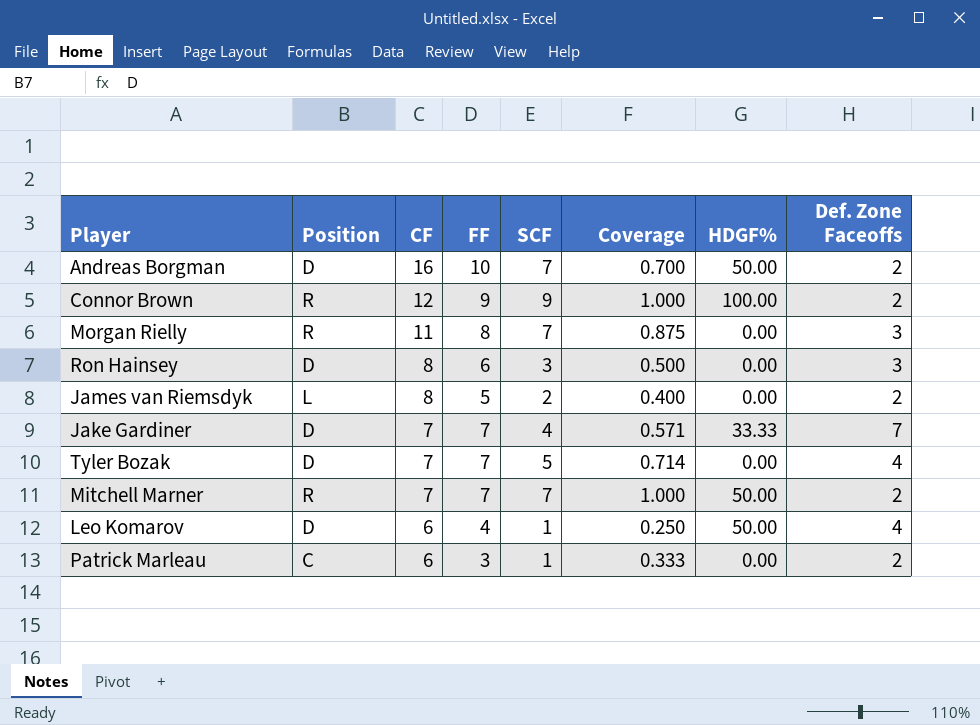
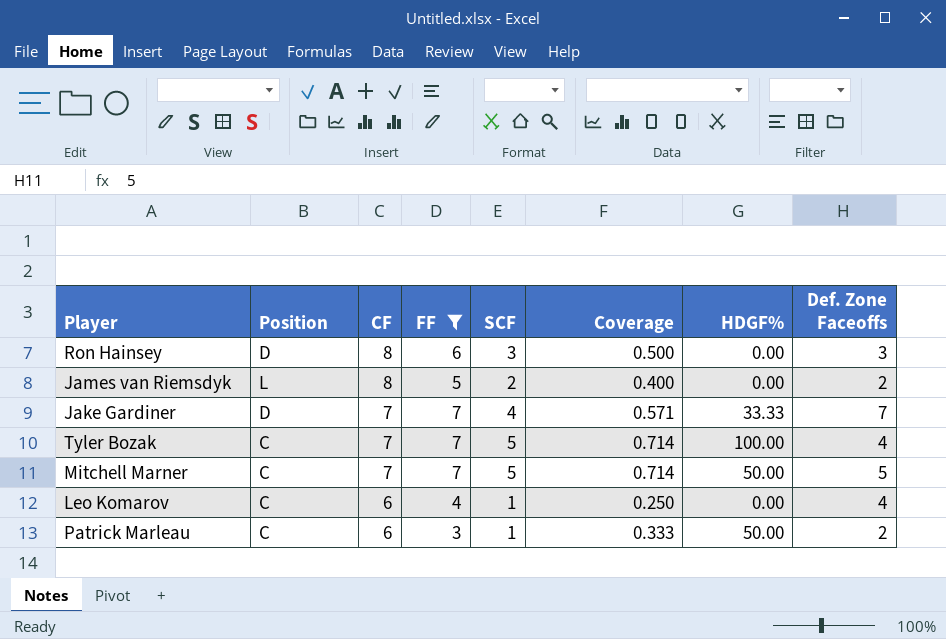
filter: none -> FF <= 7
Tyler Bozak | Position: D -> C
Tyler Bozak | HDGF%: 0.00 -> 100.00
Mitchell Marner | Position: R -> C
Mitchell Marner | SCF: 7 -> 5
Mitchell Marner | Coverage: 1.000 -> 0.714
Mitchell Marner | Def. Zone Faceoffs: 2 -> 5
Leo Komarov | Position: D -> C
Leo Komarov | HDGF%: 50.00 -> 0.00
Patrick Marleau | HDGF%: 0.00 -> 50.00

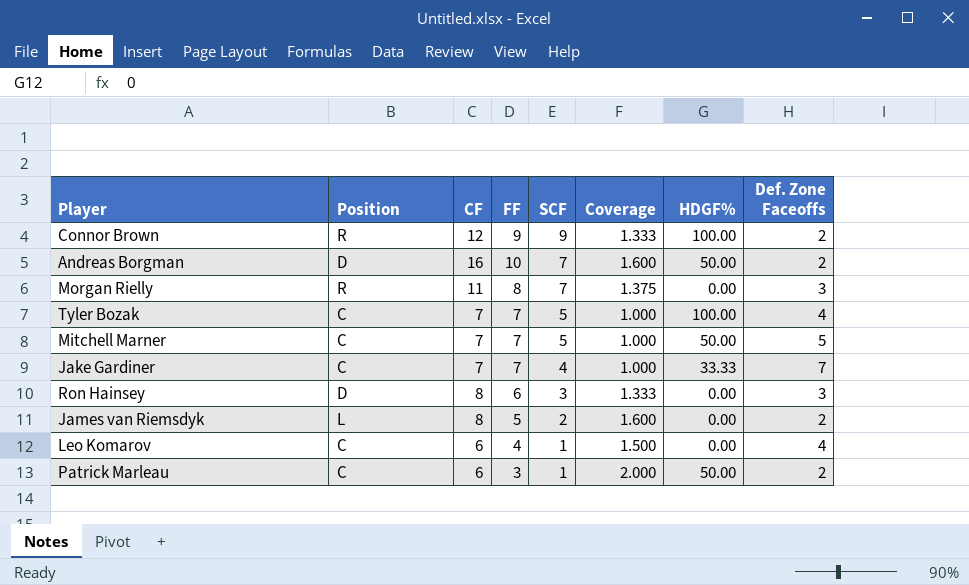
filter: FF <= 7 -> none
row order: CF descending -> SCF descending
column Coverage | formula: [SCF] / [FF] -> [CF] / [FF]
Jake Gardiner | Position: D -> C

